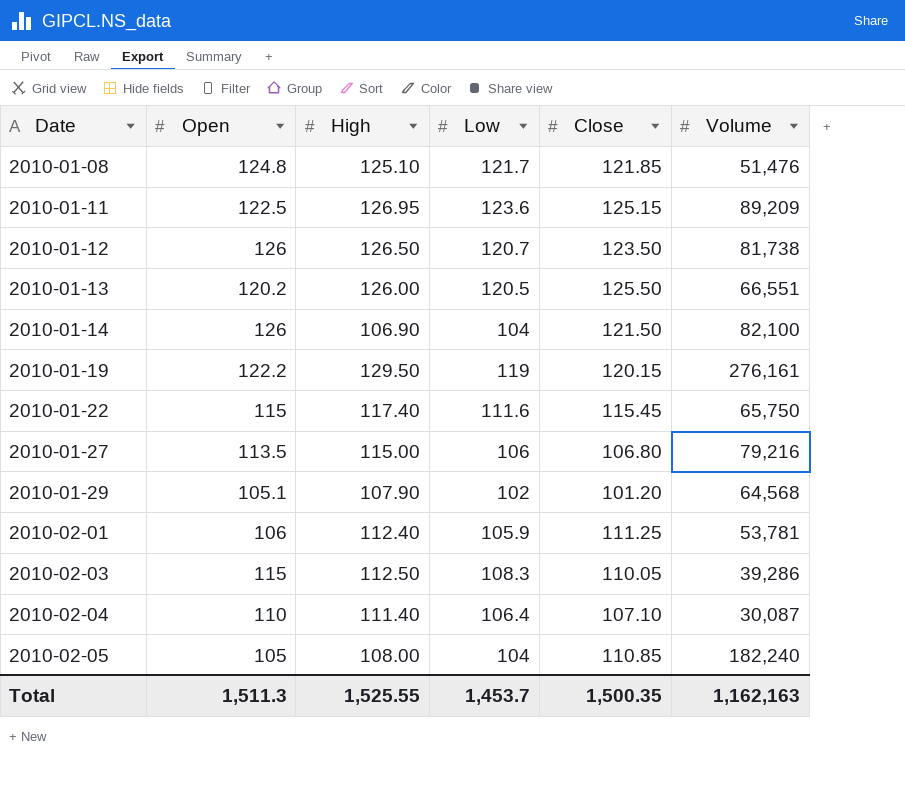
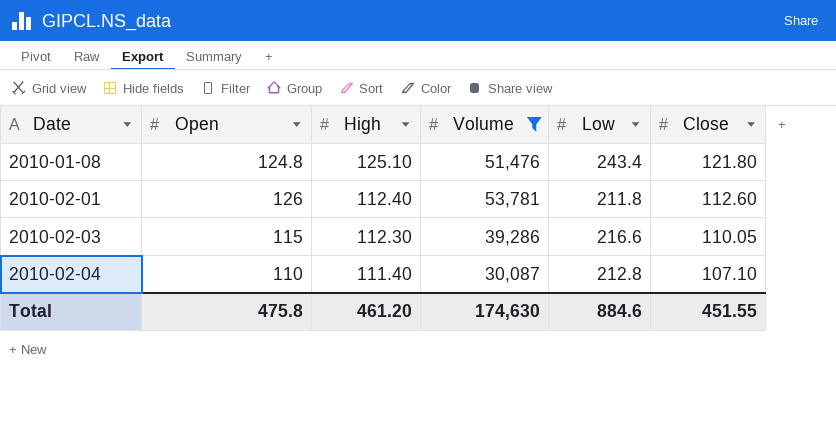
filter: none -> Volume <= 53,781
column Volume | position: 6 -> 4
2010-01-08 | Low: 121.7 -> 243.4
2010-01-08 | Close: 121.85 -> 121.80
2010-02-01 | Open: 106 -> 126
2010-02-01 | Low: 105.9 -> 211.8
2010-02-01 | Close: 111.25 -> 112.60
2010-02-03 | High: 112.50 -> 112.30
2010-02-03 | Low: 108.3 -> 216.6
2010-02-04 | Low: 106.4 -> 212.8
Total | Open: 1,511.3 -> 475.8
Total | High: 1,525.55 -> 461.20
Total | Volume: 1,162,163 -> 174,630
Total | Low: 1,453.7 -> 884.6
Total | Close: 1,500.35 -> 451.55

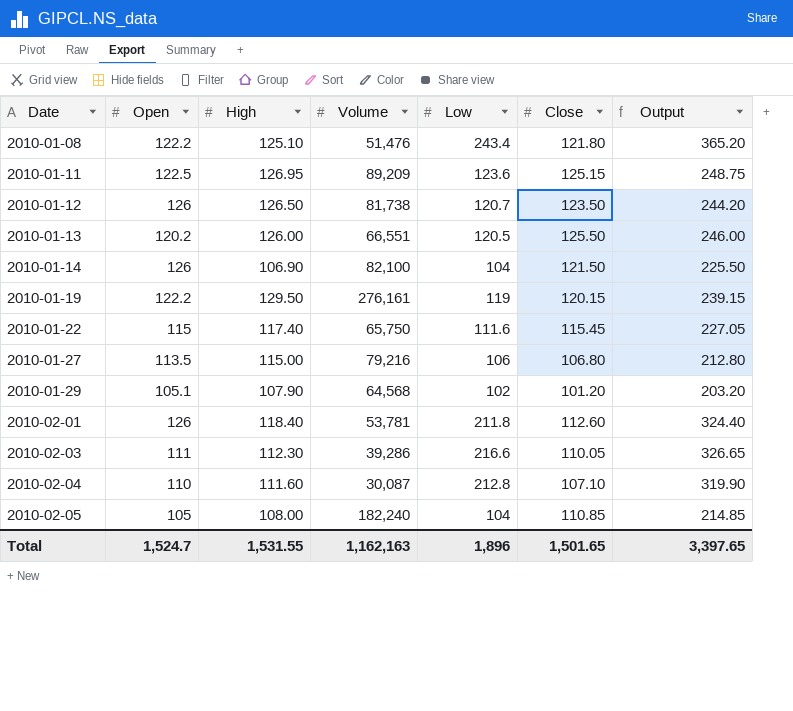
filter: Volume <= 53,781 -> none
column Output | formula: none -> [Low] + [Close]
2010-01-08 | Open: 124.8 -> 122.2
2010-02-01 | High: 112.40 -> 118.40
2010-02-03 | Open: 115 -> 111
2010-02-04 | High: 111.40 -> 111.60
Total | Open: 475.8 -> 1,524.7
Total | High: 461.20 -> 1,531.55
Total | Volume: 174,630 -> 1,162,163
Total | Low: 884.6 -> 1,896
Total | Close: 451.55 -> 1,501.65

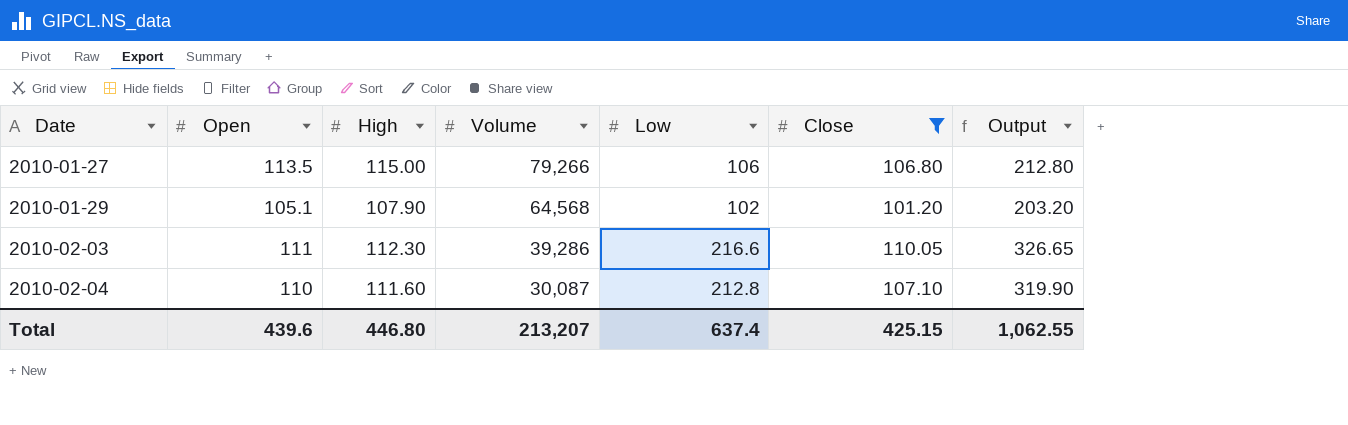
filter: none -> Close <= 110.05
2010-01-27 | Volume: 79,216 -> 79,266
Total | Open: 1,524.7 -> 439.6
Total | High: 1,531.55 -> 446.80
Total | Volume: 1,162,163 -> 213,207
Total | Low: 1,896 -> 637.4
Total | Close: 1,501.65 -> 425.15
Total | Output: 3,397.65 -> 1,062.55

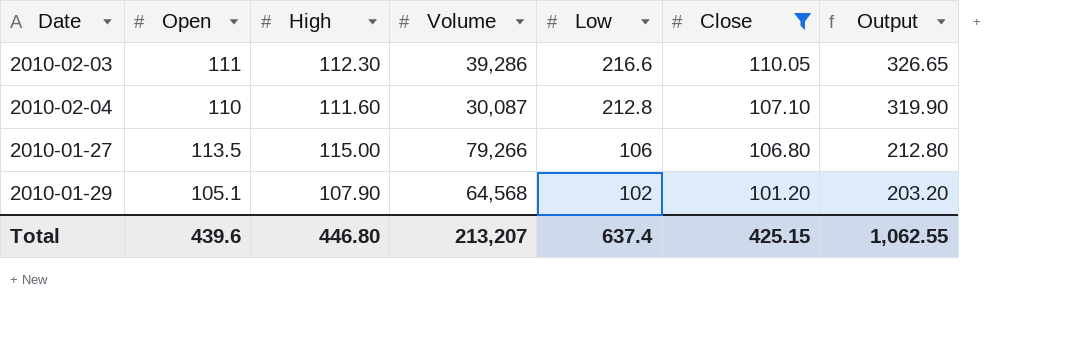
row order: Date ascending -> Low descending

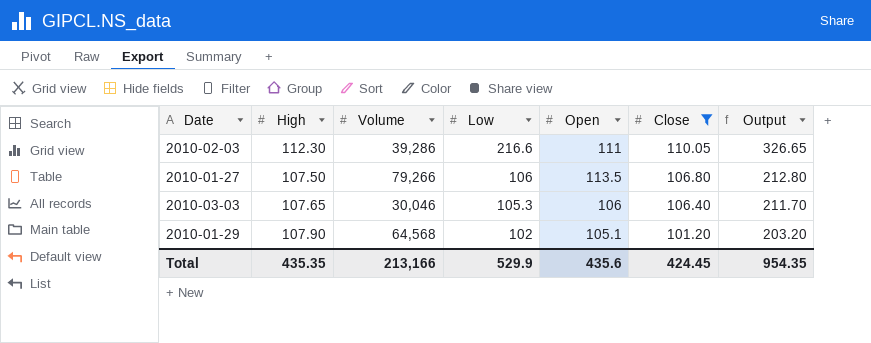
column Open | position: 2 -> 5
row 2010-02-04: 110 | 111.60 | 30,087 | 212.8 | 107.10 | 319.90 -> none
2010-01-27 | High: 115.00 -> 107.50
row 2010-03-03: none -> 107.65 | 30,046 | 105.3 | 106 | 106.40 | 211.70
Total | High: 446.80 -> 435.35
Total | Volume: 213,207 -> 213,166
Total | Low: 637.4 -> 529.9
Total | Open: 439.6 -> 435.6
Total | Close: 425.15 -> 424.45
Total | Output: 1,062.55 -> 954.35

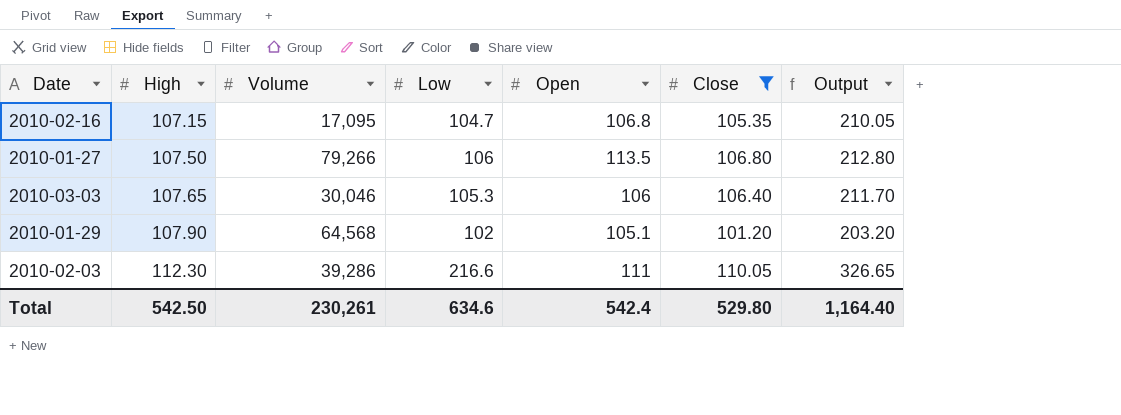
row order: Low descending -> High ascending
row 2010-02-16: none -> 107.15 | 17,095 | 104.7 | 106.8 | 105.35 | 210.05
Total | High: 435.35 -> 542.50
Total | Volume: 213,166 -> 230,261
Total | Low: 529.9 -> 634.6
Total | Open: 435.6 -> 542.4
Total | Close: 424.45 -> 529.80
Total | Output: 954.35 -> 1,164.40

